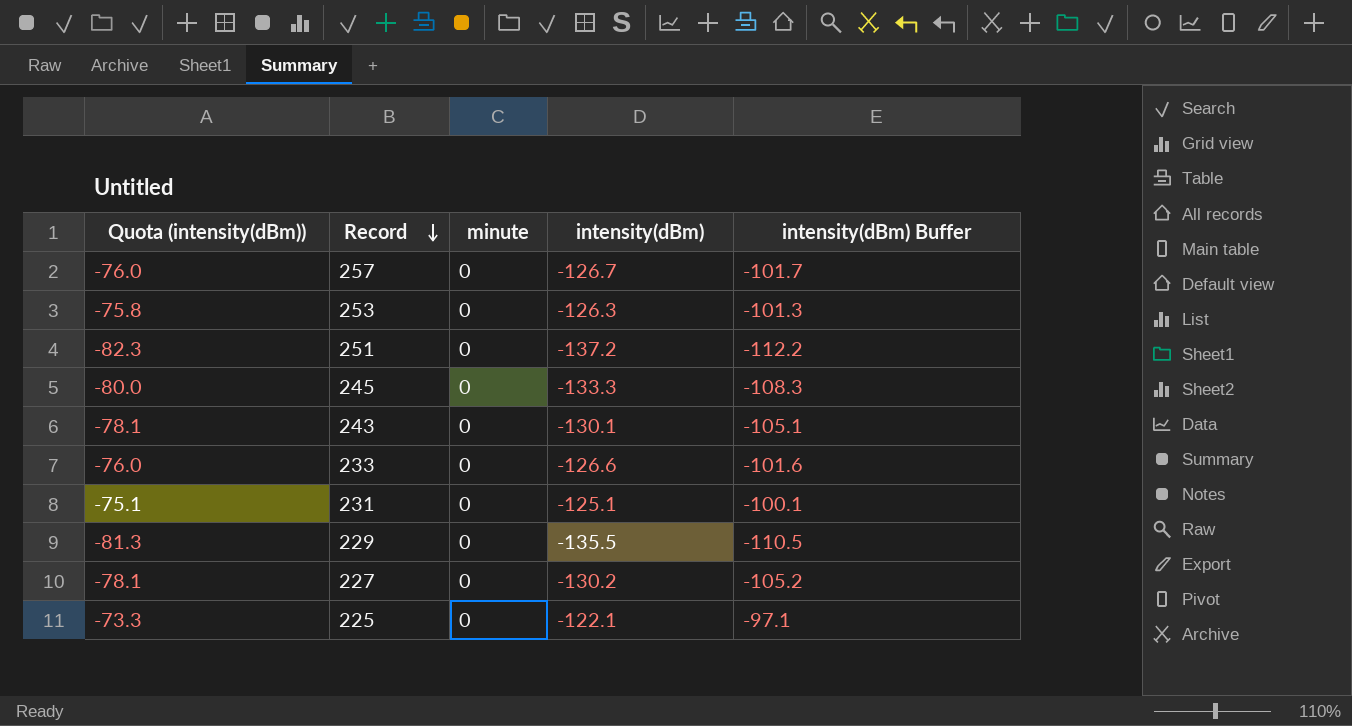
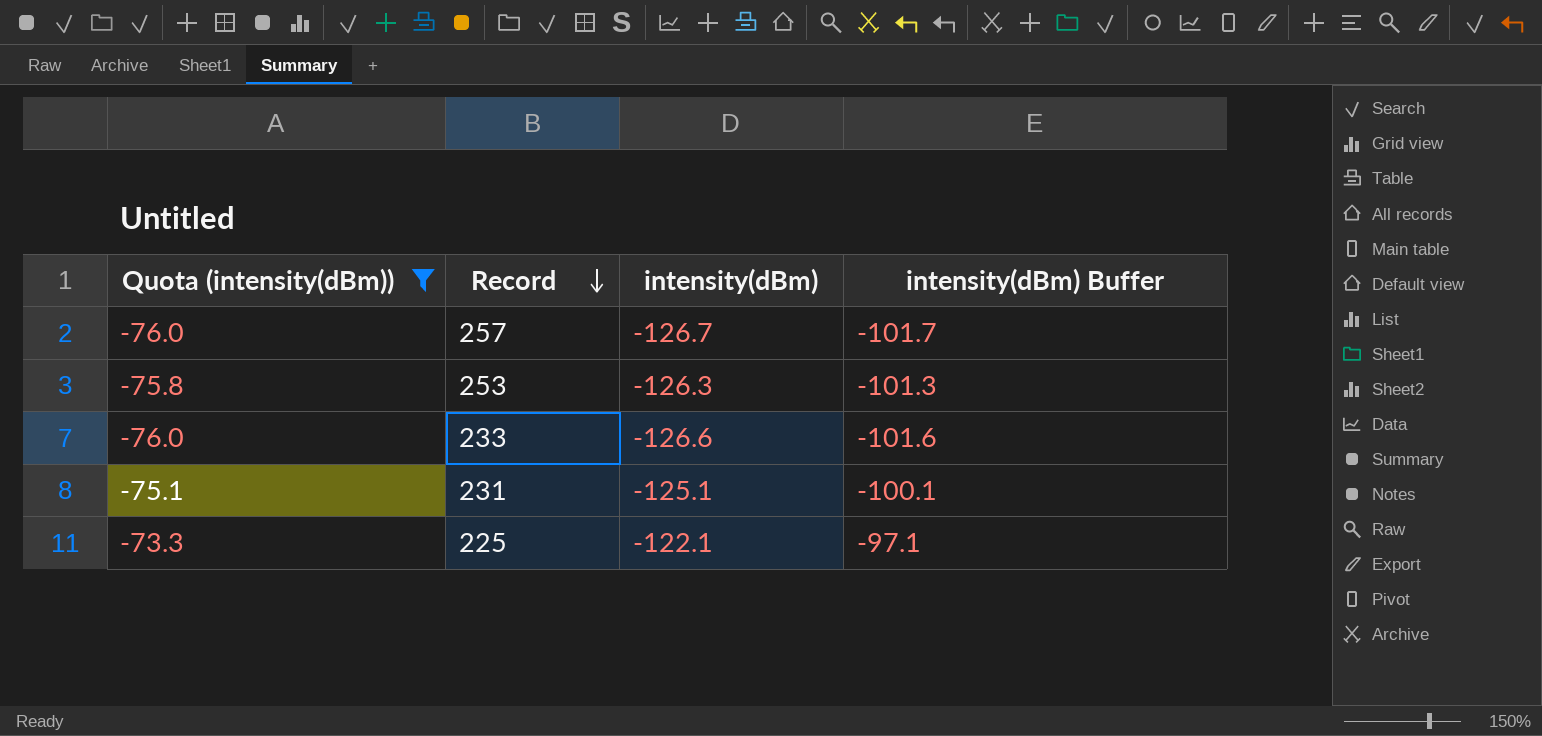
filter: none -> Quota (intensity(dBm)) >= -76.0
column minute | position: 3 -> none

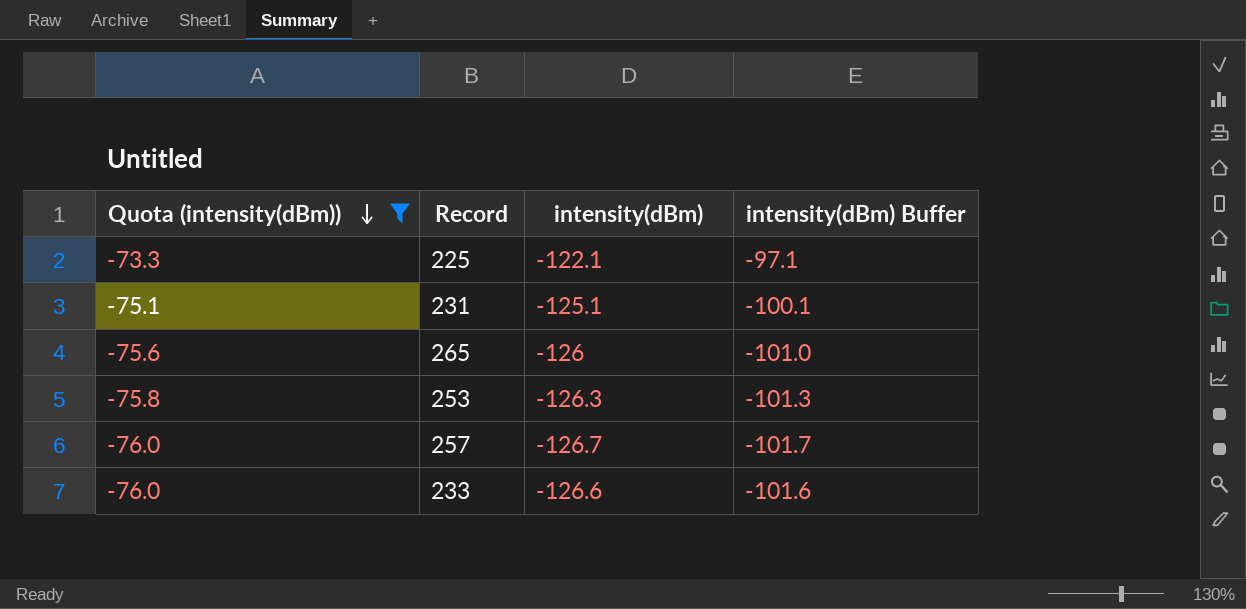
row order: Record descending -> Quota (intensity(dBm)) descending
row 265: none -> -75.6 | -126 | -101.0

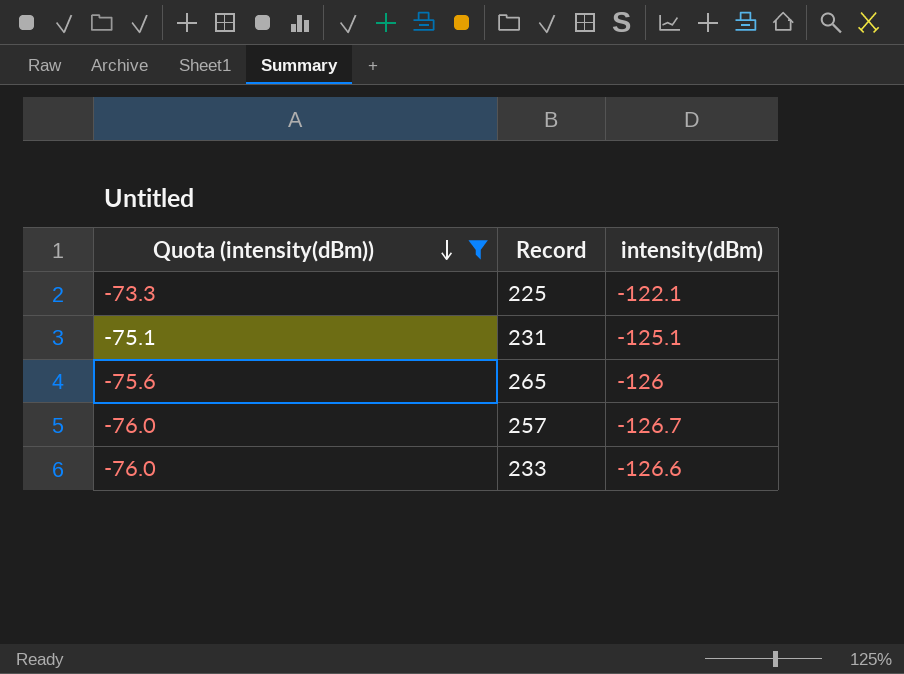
column intensity(dBm) Buffer | formula: [intensity(dBm)] + 25 -> none
row 253: -75.8 | -126.3 | -101.3 -> none

